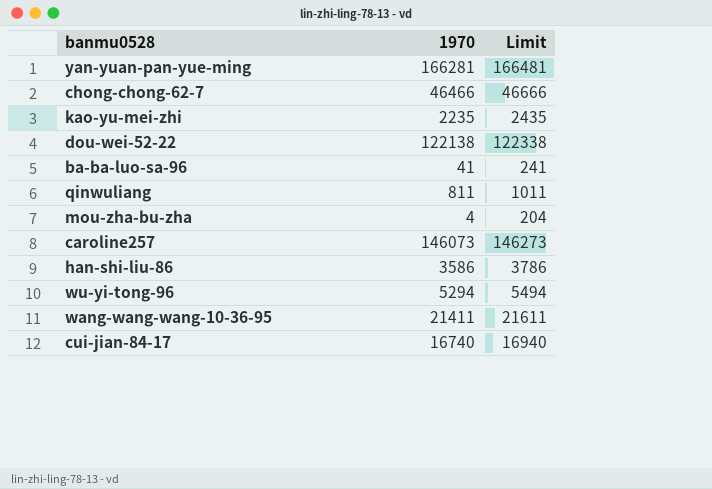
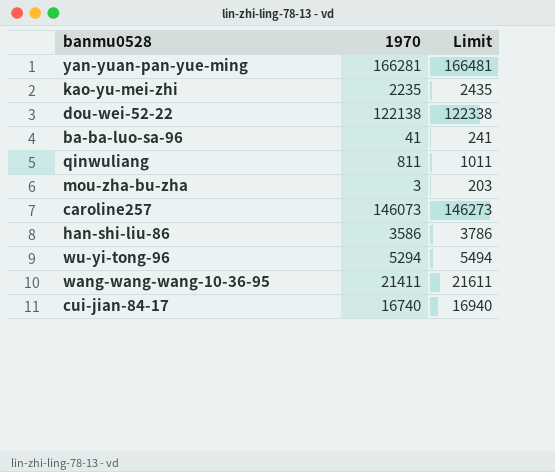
row chong-chong-62-7: 46466 | 46666 -> none
mou-zha-bu-zha | 1970: 4 -> 3
mou-zha-bu-zha | Limit: 204 -> 203

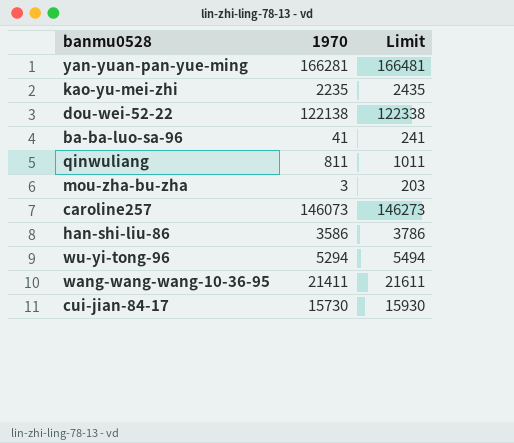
cui-jian-84-17 | 1970: 16740 -> 15730
cui-jian-84-17 | Limit: 16940 -> 15930

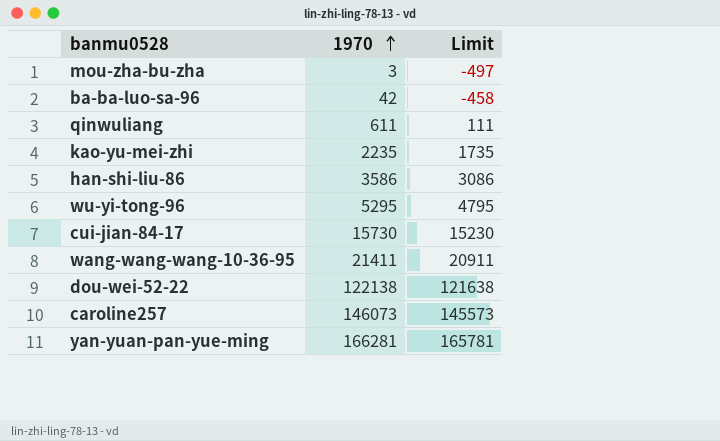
row order: none -> 1970 ascending
column Limit | formula: [1970] + 200 -> [1970] - 500
ba-ba-luo-sa-96 | 1970: 41 -> 42
qinwuliang | 1970: 811 -> 611
wu-yi-tong-96 | 1970: 5294 -> 5295

